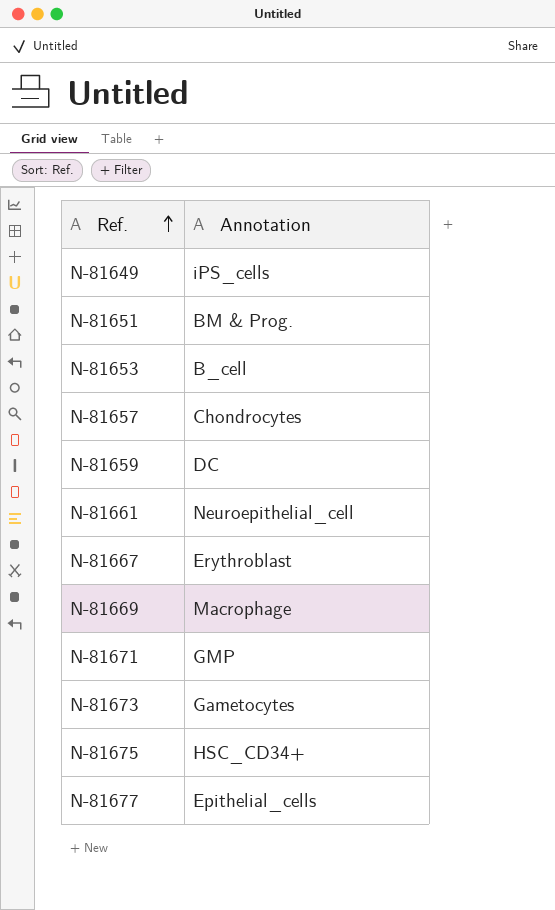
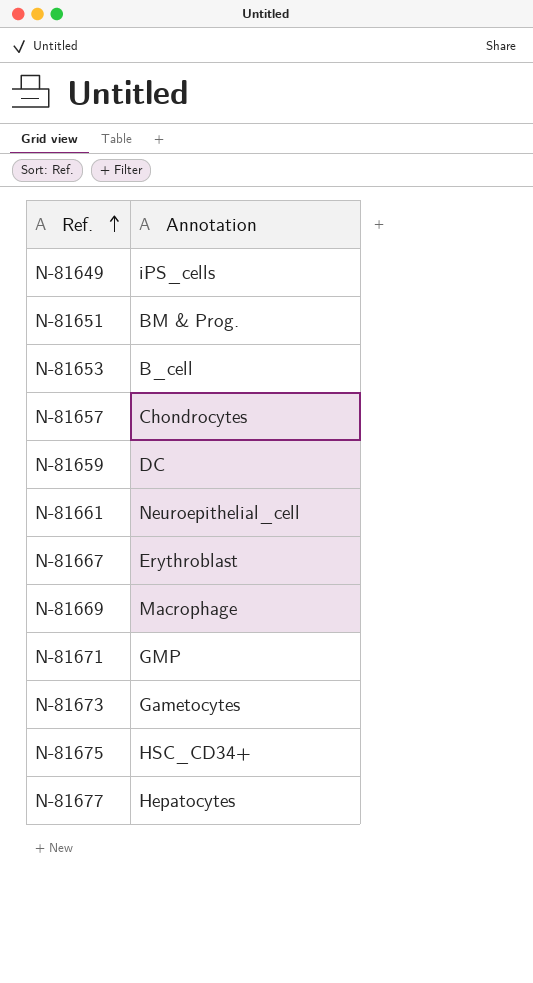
N-81677 | Annotation: Epithelial_cells -> Hepatocytes

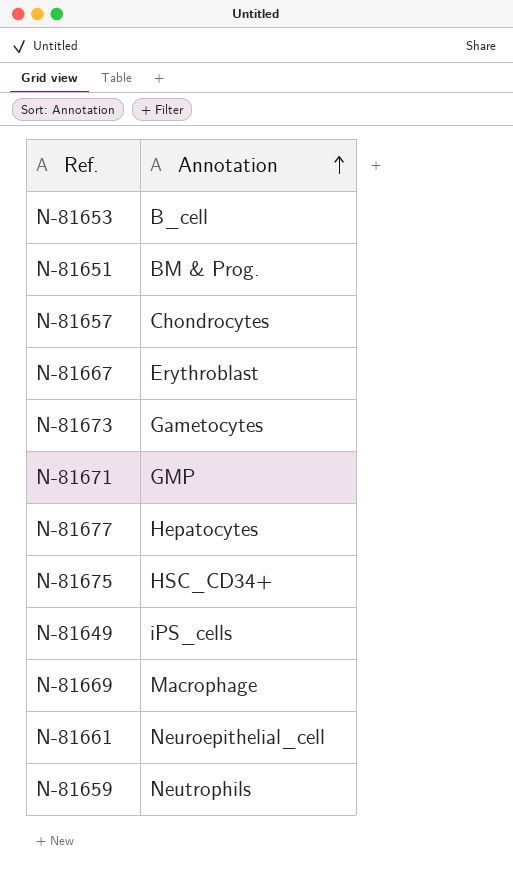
row order: Ref. ascending -> Annotation ascending
N-81659 | Annotation: DC -> Neutrophils

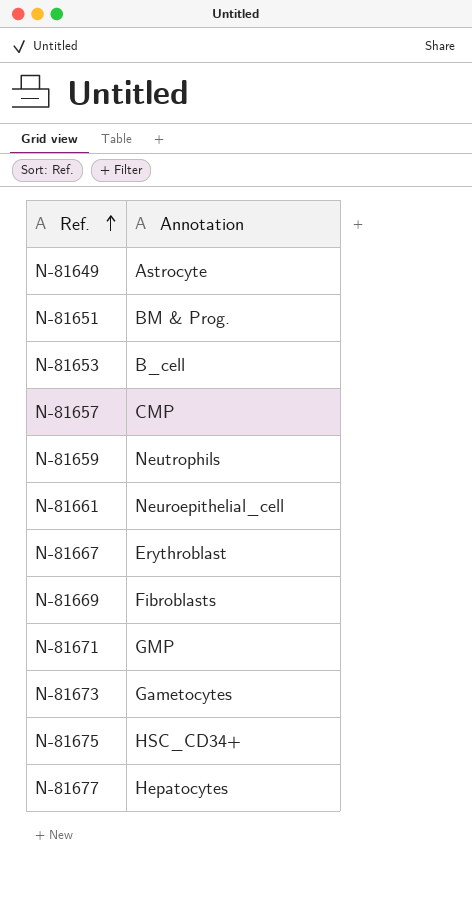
row order: Annotation ascending -> Ref. ascending
N-81649 | Annotation: iPS_cells -> Astrocyte
N-81657 | Annotation: Chondrocytes -> CMP
N-81669 | Annotation: Macrophage -> Fibroblasts

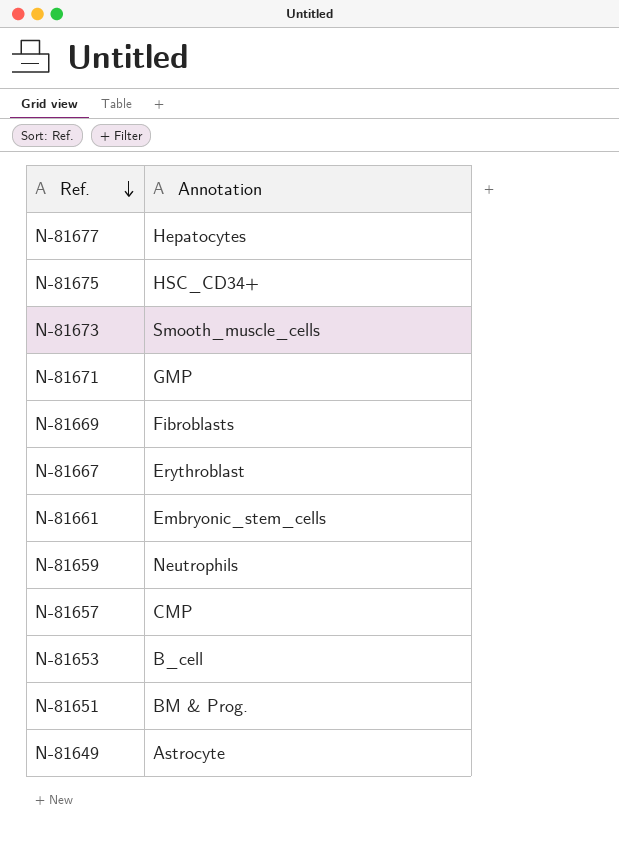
row order: Ref. ascending -> Ref. descending
N-81673 | Annotation: Gametocytes -> Smooth_muscle_cells
N-81661 | Annotation: Neuroepithelial_cell -> Embryonic_stem_cells

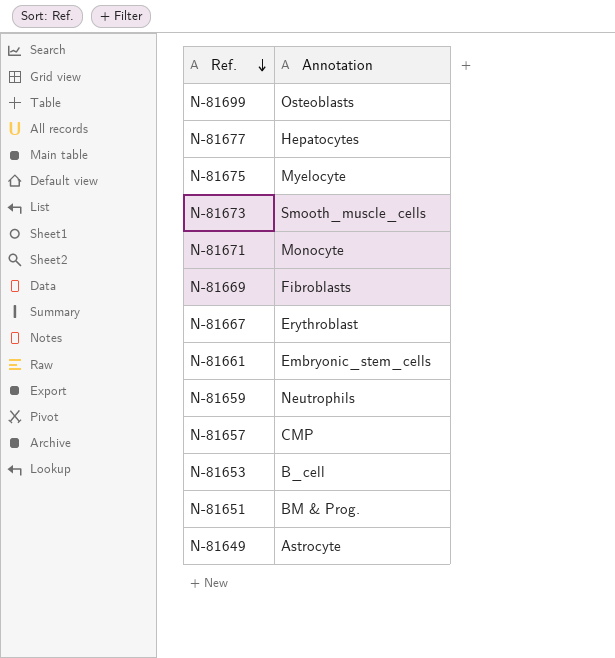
row N-81699: none -> Osteoblasts
N-81675 | Annotation: HSC_CD34+ -> Myelocyte
N-81671 | Annotation: GMP -> Monocyte

